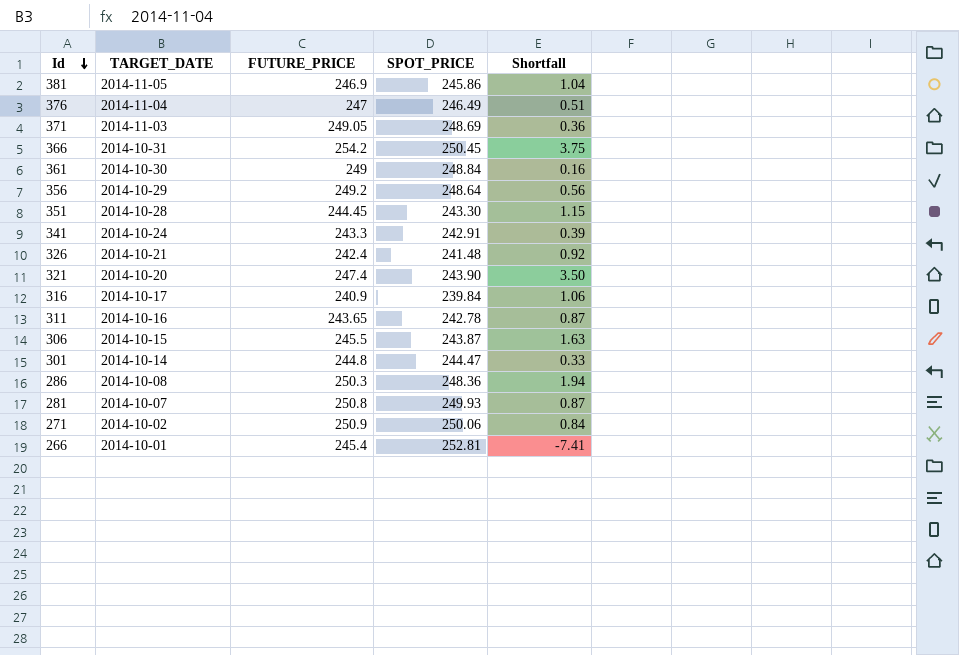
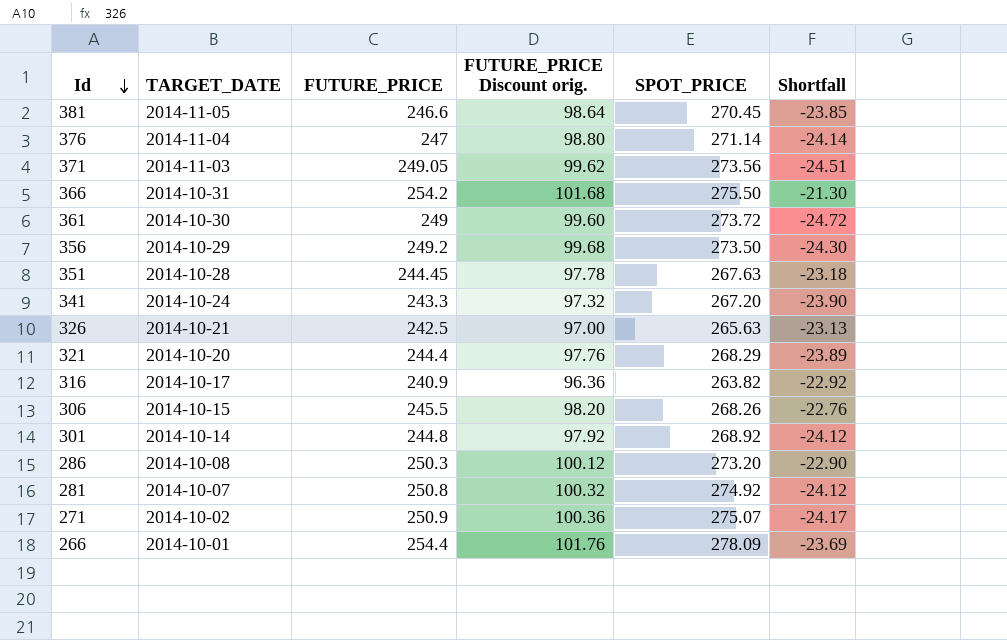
column FUTURE_PRICE Discount orig. | formula: none -> [FUTURE_PRICE] * 0.4
row 311: 2014-10-16 | 243.65 | 242.78 | 0.87 -> none
381 | FUTURE_PRICE: 246.9 -> 246.6
381 | SPOT_PRICE: 245.86 -> 270.45
381 | Shortfall: 1.04 -> -23.85
376 | SPOT_PRICE: 246.49 -> 271.14
376 | Shortfall: 0.51 -> -24.14
371 | SPOT_PRICE: 248.69 -> 273.56
371 | Shortfall: 0.36 -> -24.51
366 | SPOT_PRICE: 250.45 -> 275.50
366 | Shortfall: 3.75 -> -21.30
361 | SPOT_PRICE: 248.84 -> 273.72
361 | Shortfall: 0.16 -> -24.72
356 | SPOT_PRICE: 248.64 -> 273.50
356 | Shortfall: 0.56 -> -24.30
351 | SPOT_PRICE: 243.30 -> 267.63
351 | Shortfall: 1.15 -> -23.18
341 | SPOT_PRICE: 242.91 -> 267.20
341 | Shortfall: 0.39 -> -23.90
326 | FUTURE_PRICE: 242.4 -> 242.5
326 | SPOT_PRICE: 241.48 -> 265.63
326 | Shortfall: 0.92 -> -23.13
321 | FUTURE_PRICE: 247.4 -> 244.4
321 | SPOT_PRICE: 243.90 -> 268.29
321 | Shortfall: 3.50 -> -23.89
316 | SPOT_PRICE: 239.84 -> 263.82
316 | Shortfall: 1.06 -> -22.92
306 | SPOT_PRICE: 243.87 -> 268.26
306 | Shortfall: 1.63 -> -22.76
301 | SPOT_PRICE: 244.47 -> 268.92
301 | Shortfall: 0.33 -> -24.12
286 | SPOT_PRICE: 248.36 -> 273.20
286 | Shortfall: 1.94 -> -22.90
281 | SPOT_PRICE: 249.93 -> 274.92
281 | Shortfall: 0.87 -> -24.12
271 | SPOT_PRICE: 250.06 -> 275.07
271 | Shortfall: 0.84 -> -24.17
266 | FUTURE_PRICE: 245.4 -> 254.4
266 | SPOT_PRICE: 252.81 -> 278.09
266 | Shortfall: -7.41 -> -23.69

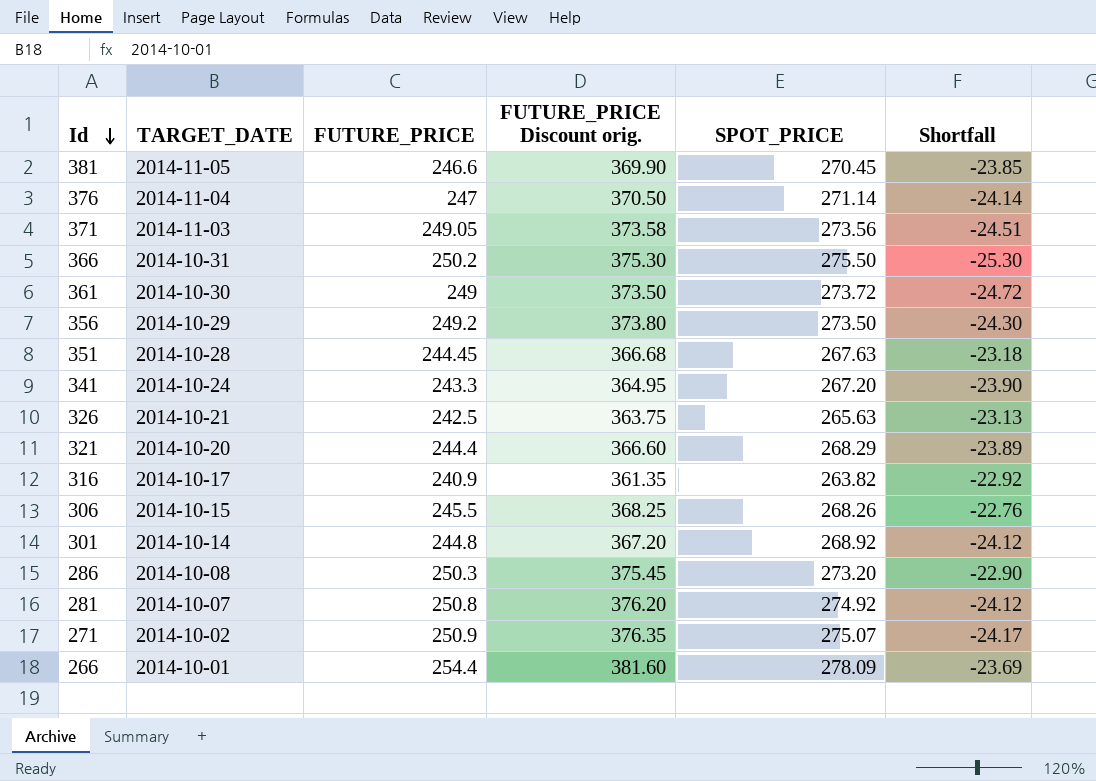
column FUTURE_PRICE Discount orig. | formula: [FUTURE_PRICE] * 0.4 -> [FUTURE_PRICE] * 1.5
366 | FUTURE_PRICE: 254.2 -> 250.2
366 | Shortfall: -21.30 -> -25.30

